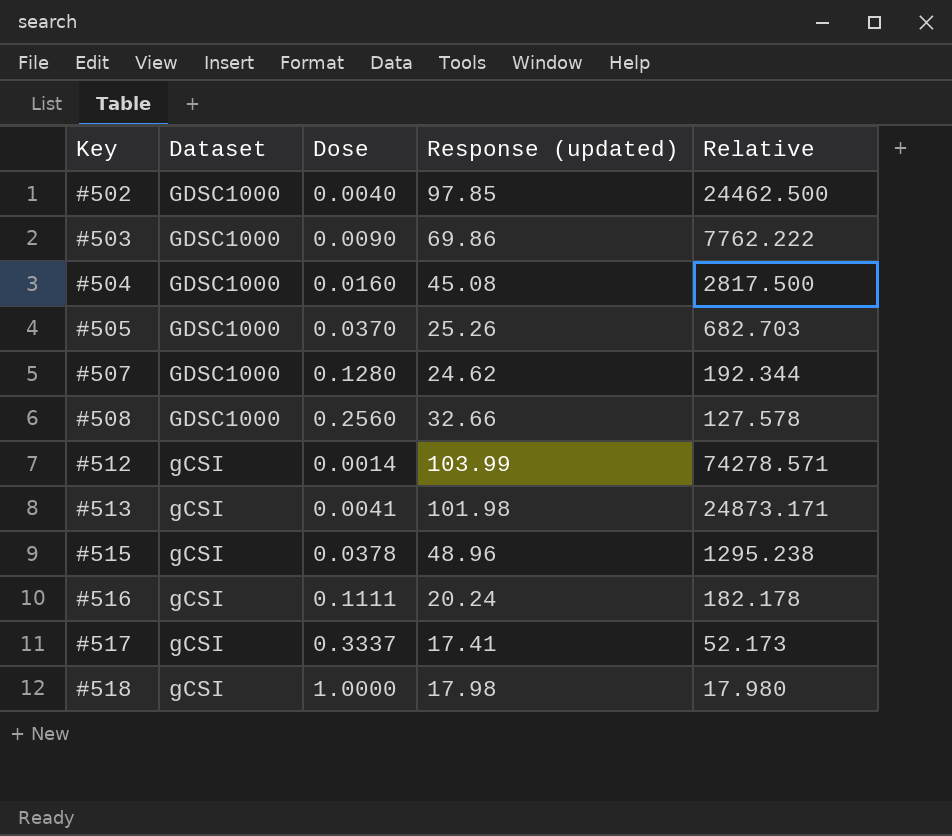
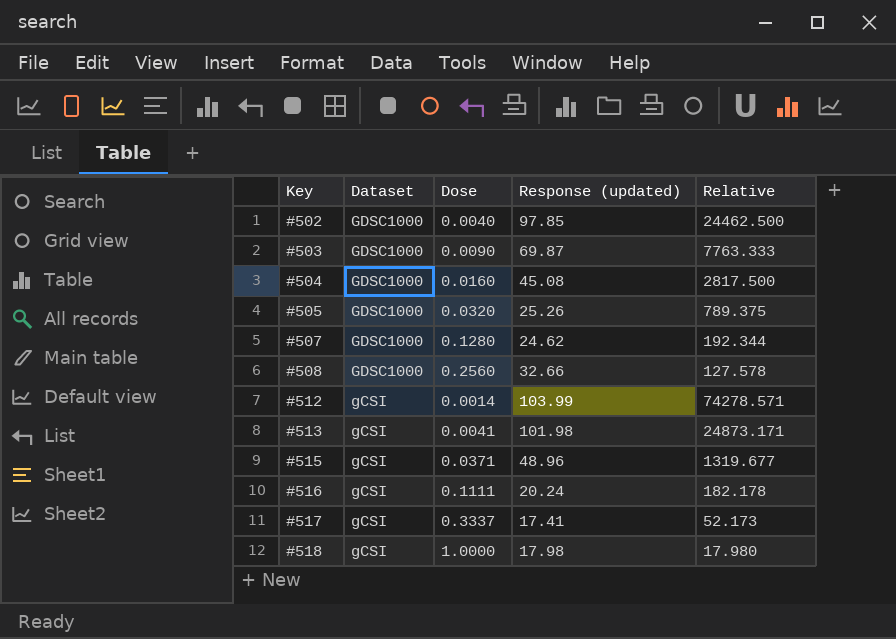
#503 | Response (updated): 69.86 -> 69.87
#503 | Relative: 7762.222 -> 7763.333
#505 | Dose: 0.0370 -> 0.0320
#505 | Relative: 682.703 -> 789.375
#515 | Dose: 0.0378 -> 0.0371
#515 | Relative: 1295.238 -> 1319.677

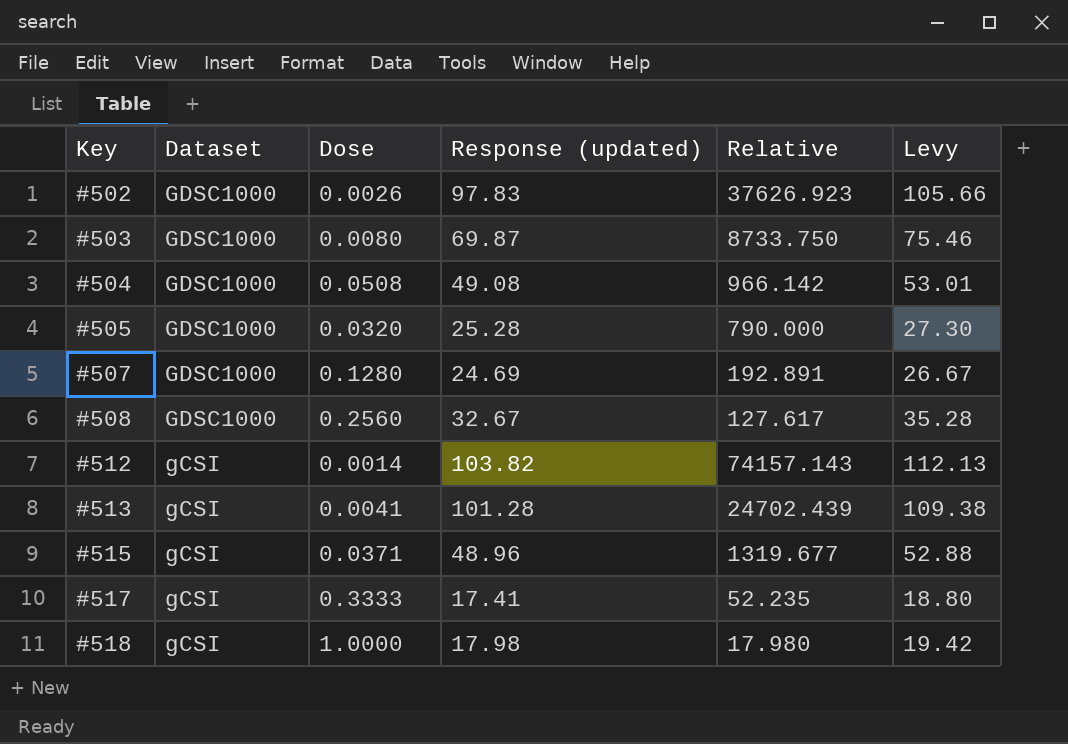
column Levy | formula: none -> [Response (updated)] * 1.08
row #516: gCSI | 0.1111 | 20.24 | 182.178 -> none
#502 | Dose: 0.0040 -> 0.0026
#502 | Response (updated): 97.85 -> 97.83
#502 | Relative: 24462.500 -> 37626.923
#503 | Dose: 0.0090 -> 0.0080
#503 | Relative: 7763.333 -> 8733.750
#504 | Dose: 0.0160 -> 0.0508
#504 | Response (updated): 45.08 -> 49.08
#504 | Relative: 2817.500 -> 966.142
#505 | Response (updated): 25.26 -> 25.28
#505 | Relative: 789.375 -> 790.000
#507 | Response (updated): 24.62 -> 24.69
#507 | Relative: 192.344 -> 192.891
#508 | Response (updated): 32.66 -> 32.67
#508 | Relative: 127.578 -> 127.617
#512 | Response (updated): 103.99 -> 103.82
#512 | Relative: 74278.571 -> 74157.143
#513 | Response (updated): 101.98 -> 101.28
#513 | Relative: 24873.171 -> 24702.439
#517 | Dose: 0.3337 -> 0.3333
#517 | Relative: 52.173 -> 52.235

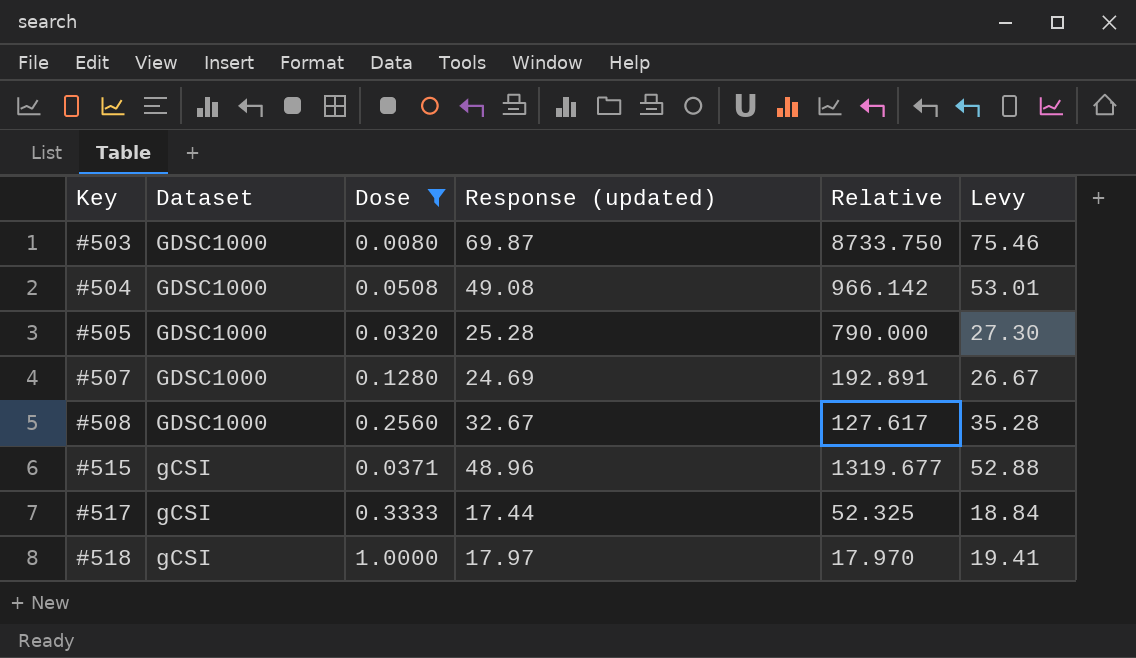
filter: none -> Dose >= 0.0080
#517 | Response (updated): 17.41 -> 17.44
#517 | Relative: 52.235 -> 52.325
#517 | Levy: 18.80 -> 18.84
#518 | Response (updated): 17.98 -> 17.97
#518 | Relative: 17.980 -> 17.970
#518 | Levy: 19.42 -> 19.41

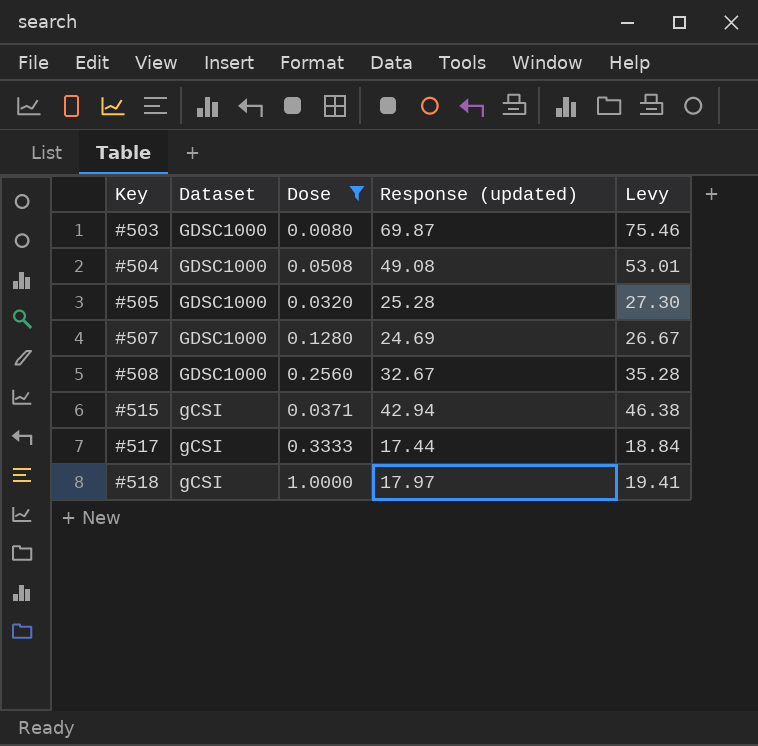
column Relative | formula: [Response (updated)] / [Dose] -> none
#515 | Response (updated): 48.96 -> 42.94
#515 | Levy: 52.88 -> 46.38

